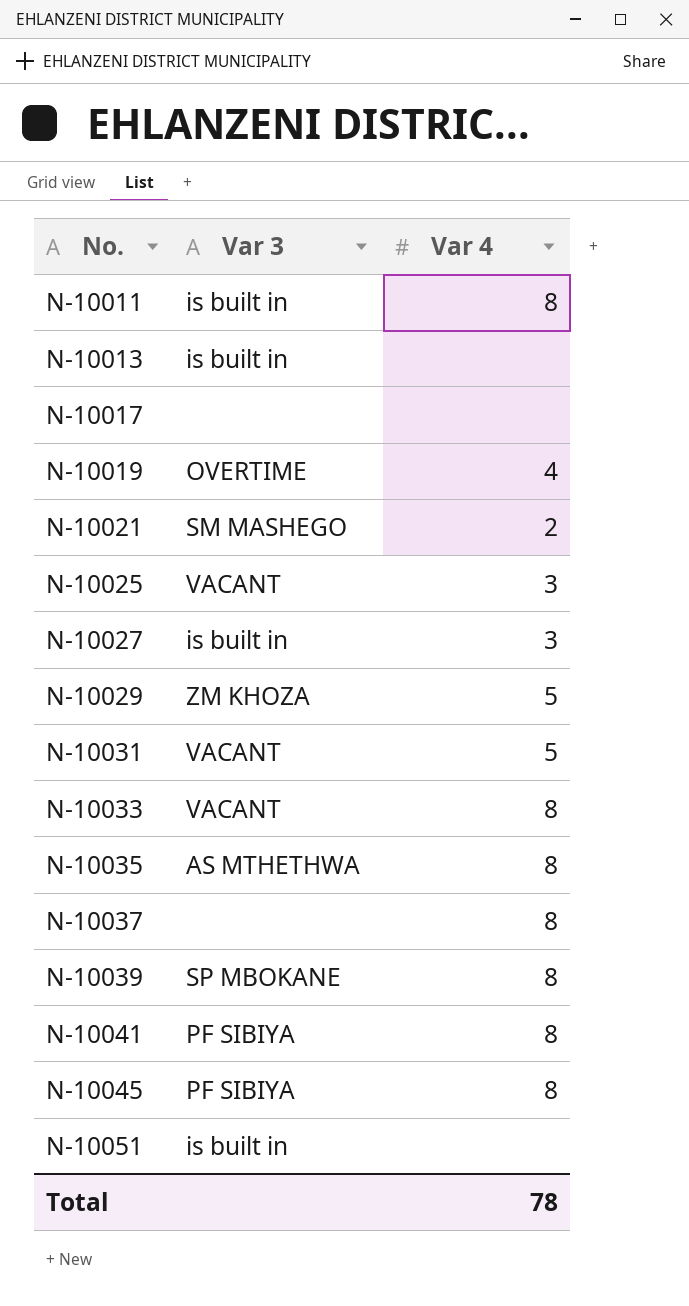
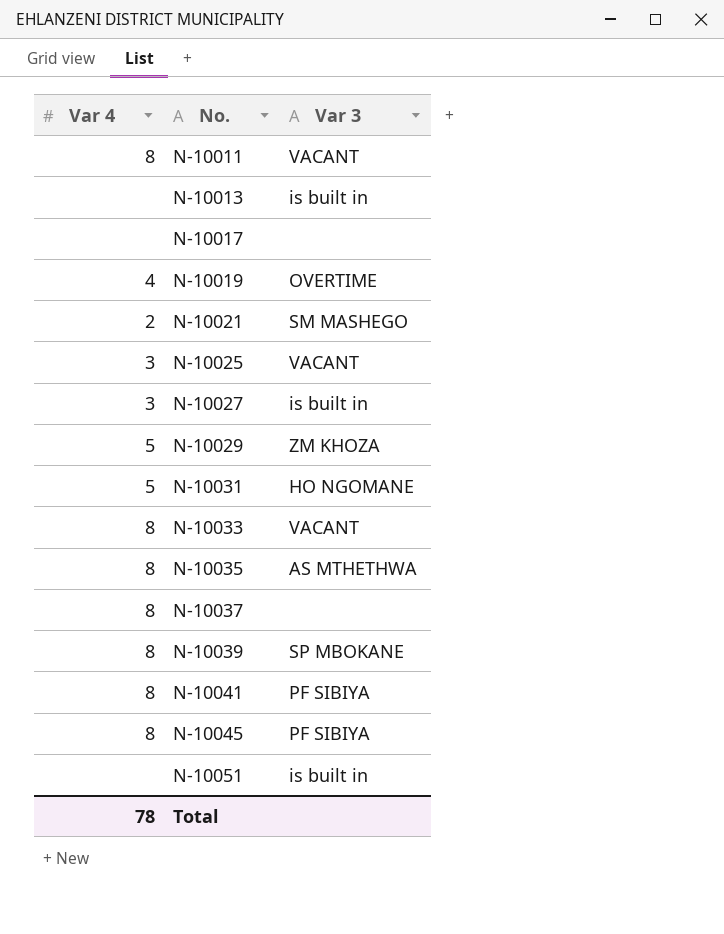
column Var 4 | position: 3 -> 1
N-10011 | Var 3: is built in -> VACANT
N-10031 | Var 3: VACANT -> HO NGOMANE

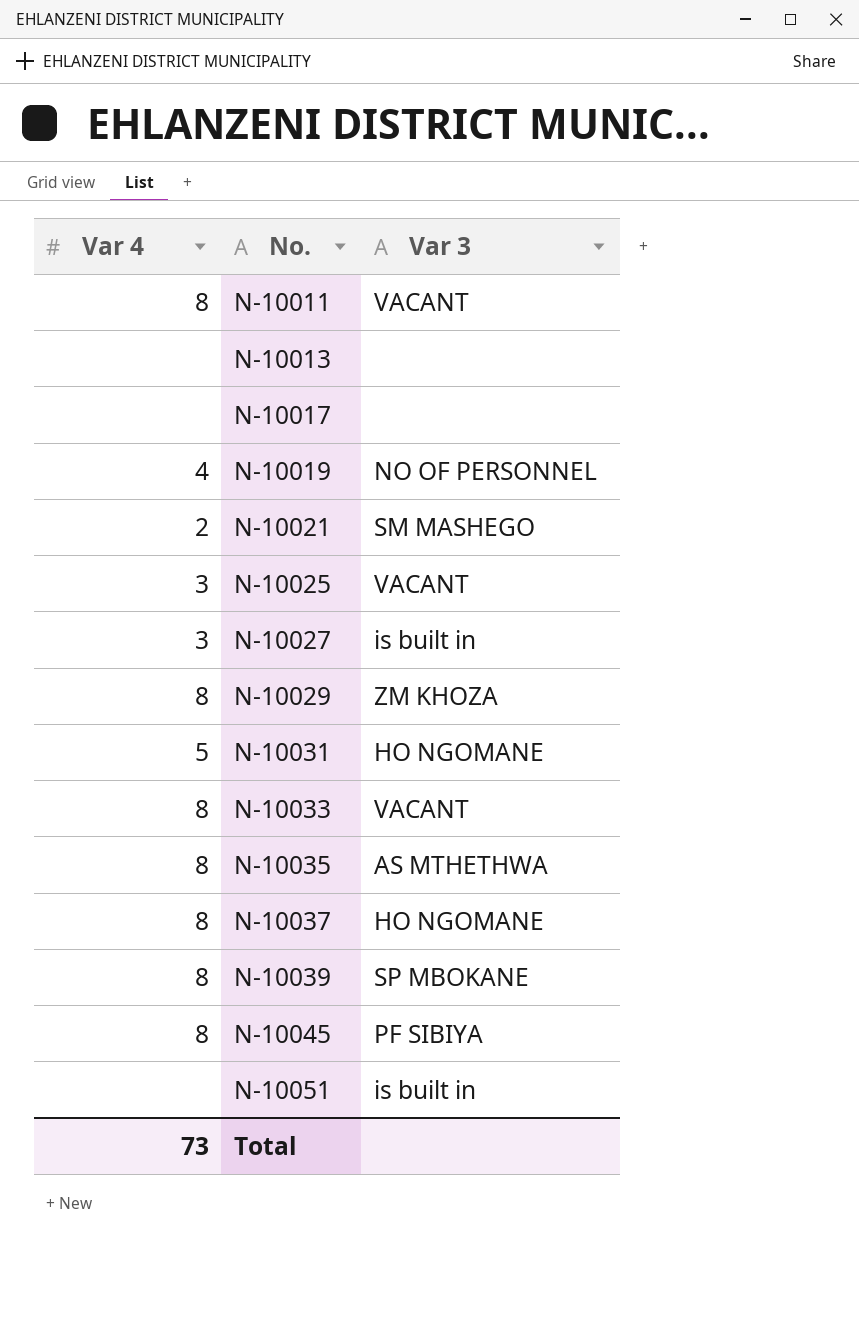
row N-10041: 8 | PF SIBIYA -> none
N-10013 | Var 3: is built in -> none
N-10019 | Var 3: OVERTIME -> NO OF PERSONNEL
N-10029 | Var 4: 5 -> 8
N-10037 | Var 3: none -> HO NGOMANE
Total | Var 4: 78 -> 73

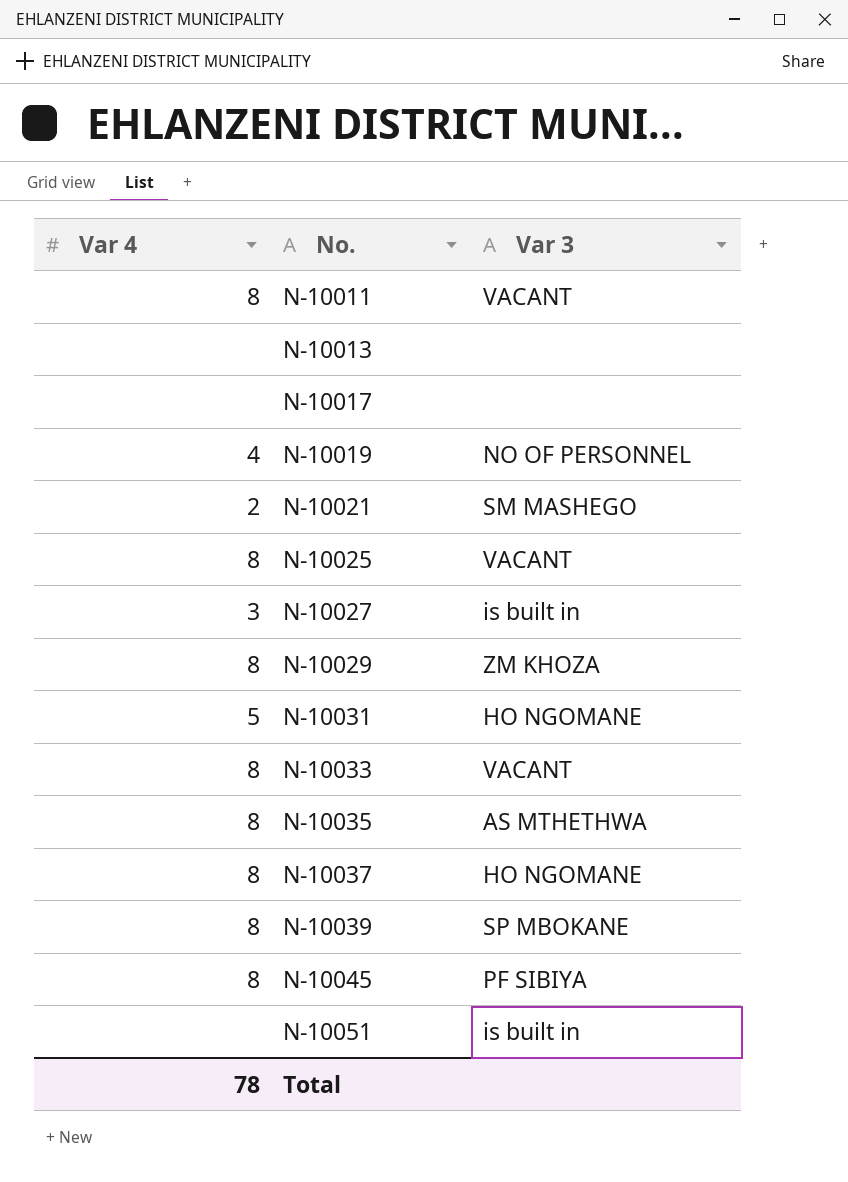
N-10025 | Var 4: 3 -> 8
Total | Var 4: 73 -> 78

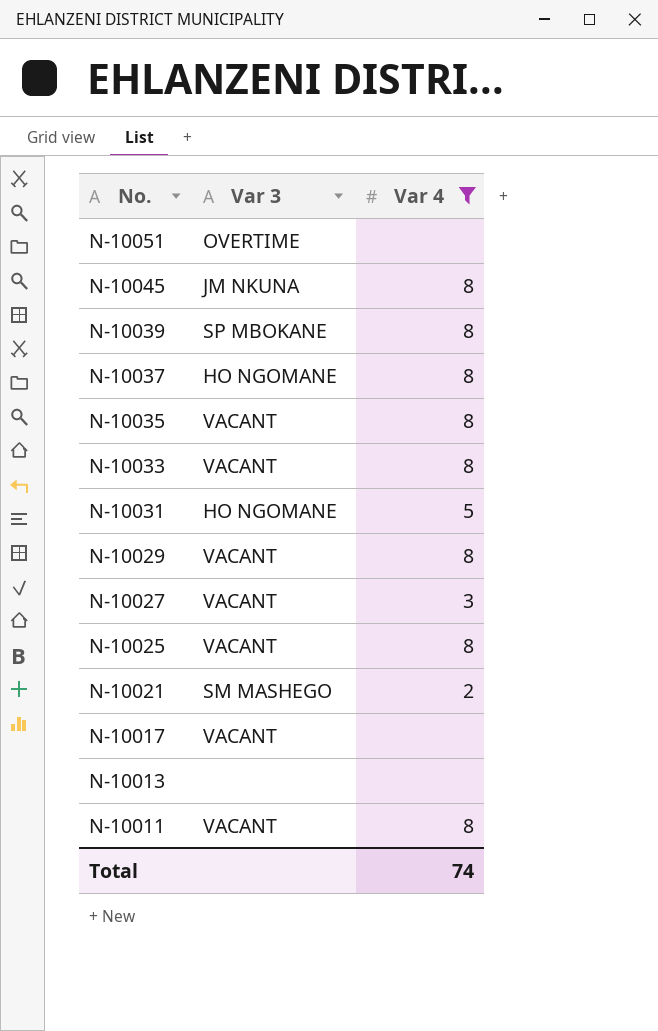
filter: none -> Var 4 != 4
row order: No. ascending -> No. descending
column Var 4 | position: 1 -> 3
N-10051 | Var 3: is built in -> OVERTIME
N-10045 | Var 3: PF SIBIYA -> JM NKUNA
N-10035 | Var 3: AS MTHETHWA -> VACANT
N-10029 | Var 3: ZM KHOZA -> VACANT
N-10027 | Var 3: is built in -> VACANT
N-10017 | Var 3: none -> VACANT
Total | Var 4: 78 -> 74

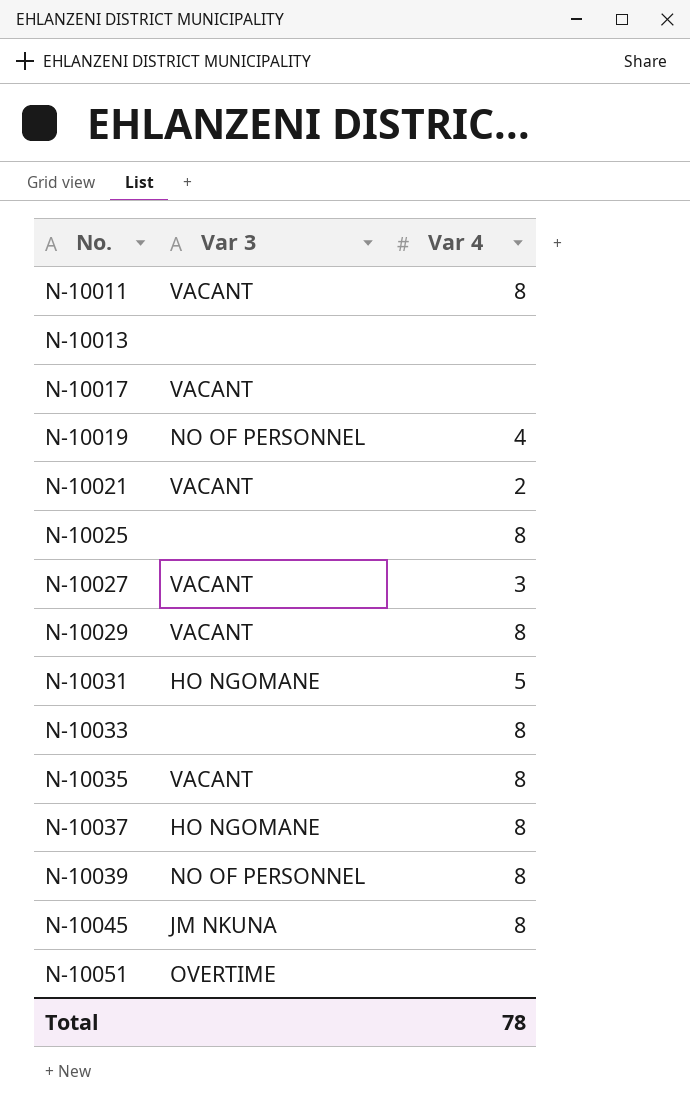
filter: Var 4 != 4 -> none
row order: No. descending -> No. ascending
N-10021 | Var 3: SM MASHEGO -> VACANT
N-10025 | Var 3: VACANT -> none
N-10033 | Var 3: VACANT -> none
N-10039 | Var 3: SP MBOKANE -> NO OF PERSONNEL
Total | Var 4: 74 -> 78

